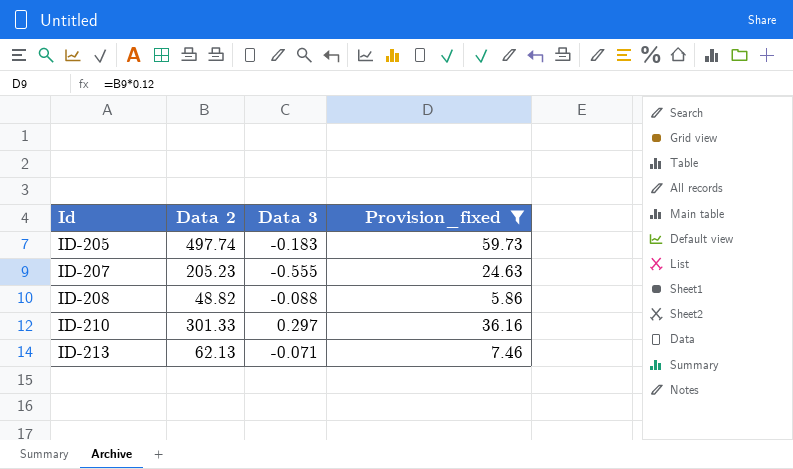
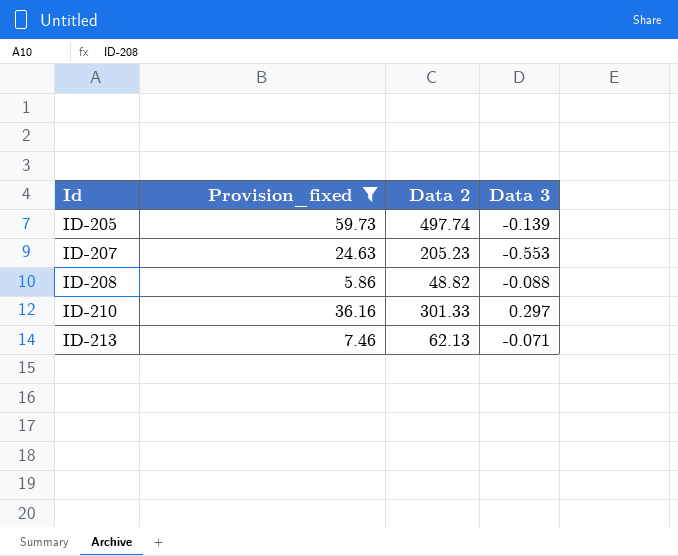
column Provision_fixed | position: 4 -> 2
ID-205 | Data 3: -0.183 -> -0.139
ID-207 | Data 3: -0.555 -> -0.553

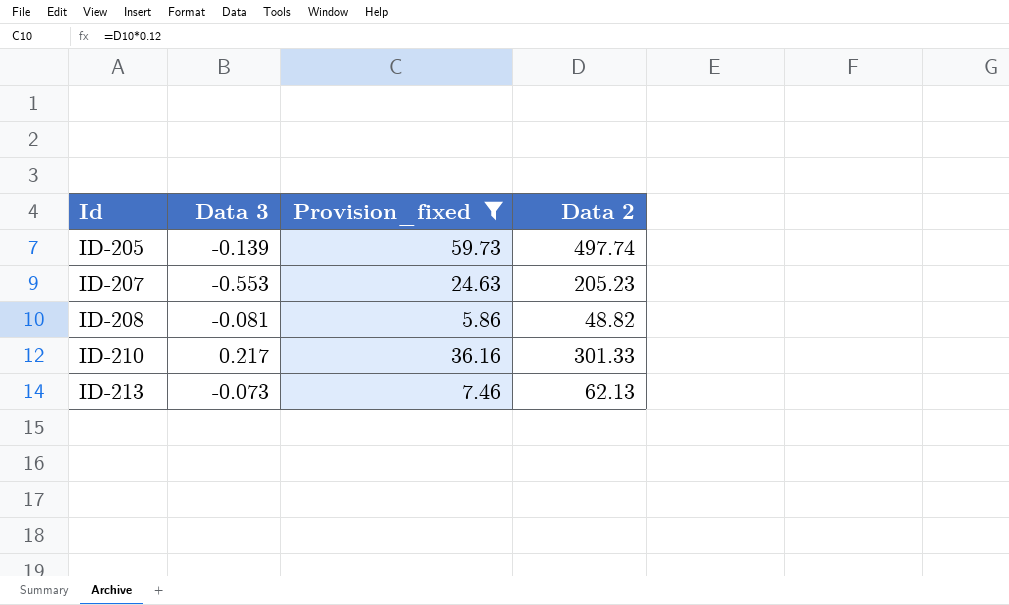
column Data 3 | position: 4 -> 2
ID-208 | Data 3: -0.088 -> -0.081
ID-210 | Data 3: 0.297 -> 0.217
ID-213 | Data 3: -0.071 -> -0.073

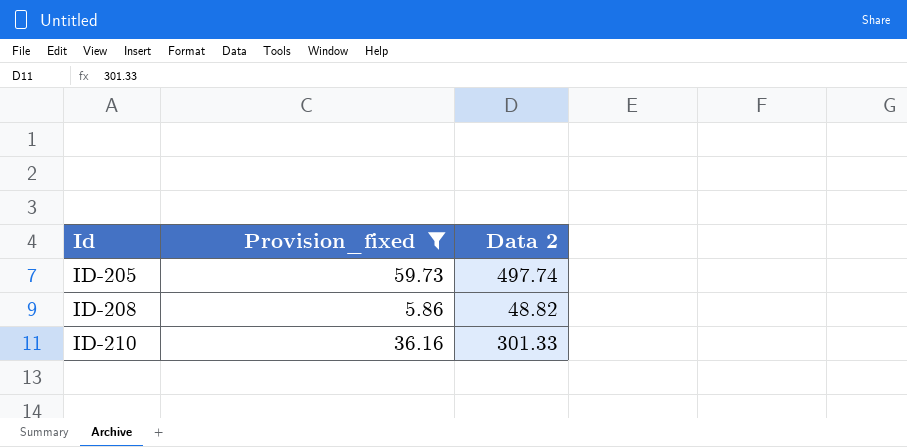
column Data 3 | position: 2 -> none
row ID-207: -0.553 | 24.63 | 205.23 -> none
row ID-213: -0.073 | 7.46 | 62.13 -> none

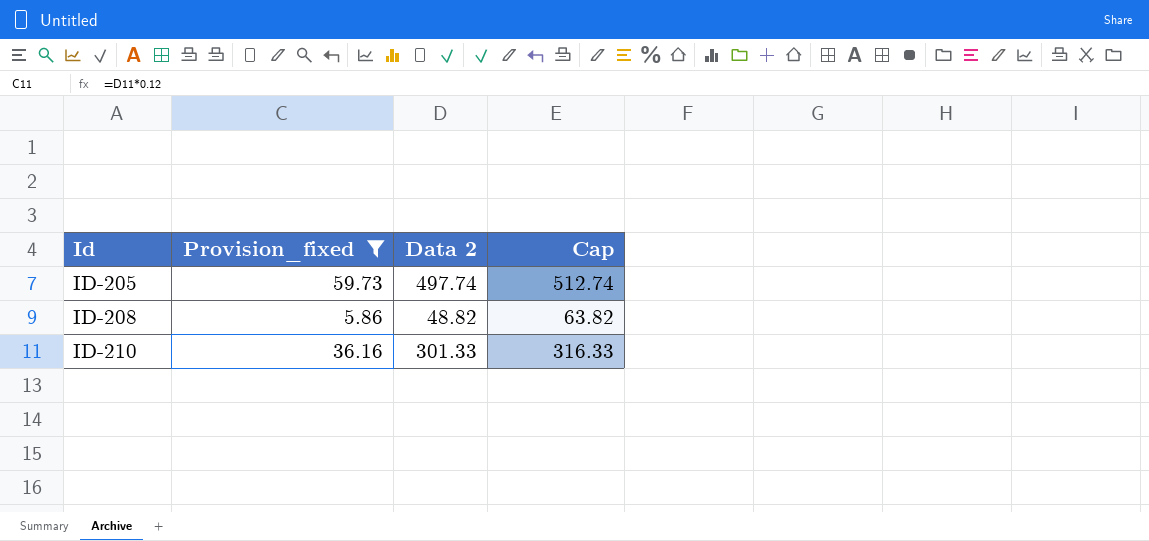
column Cap | formula: none -> [Data 2] + 15

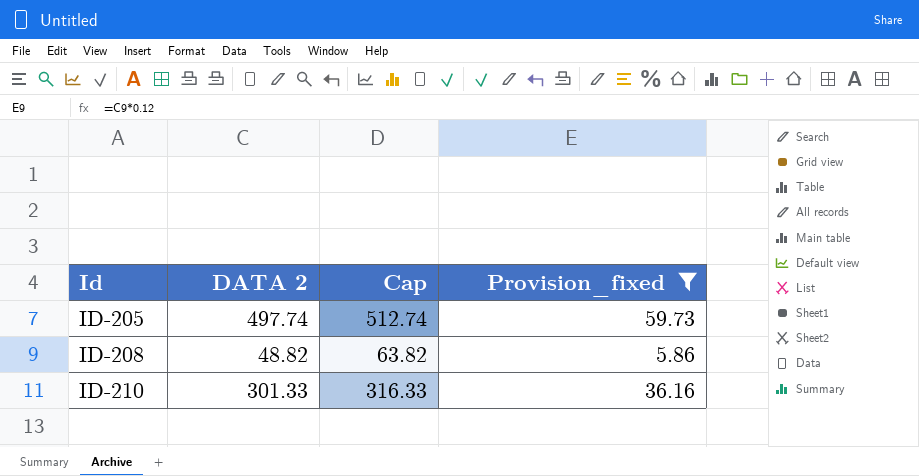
column name: Data 2 -> DATA 2
column Provision_fixed | position: 2 -> 4

